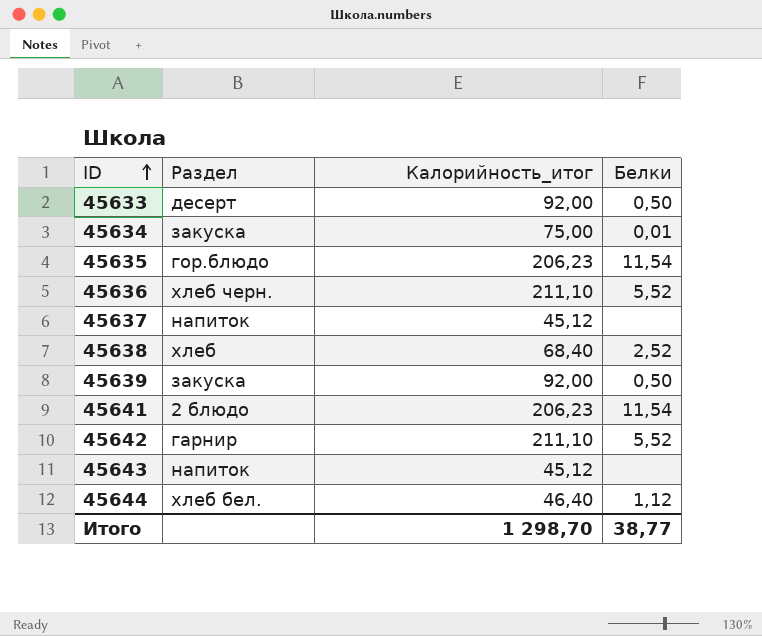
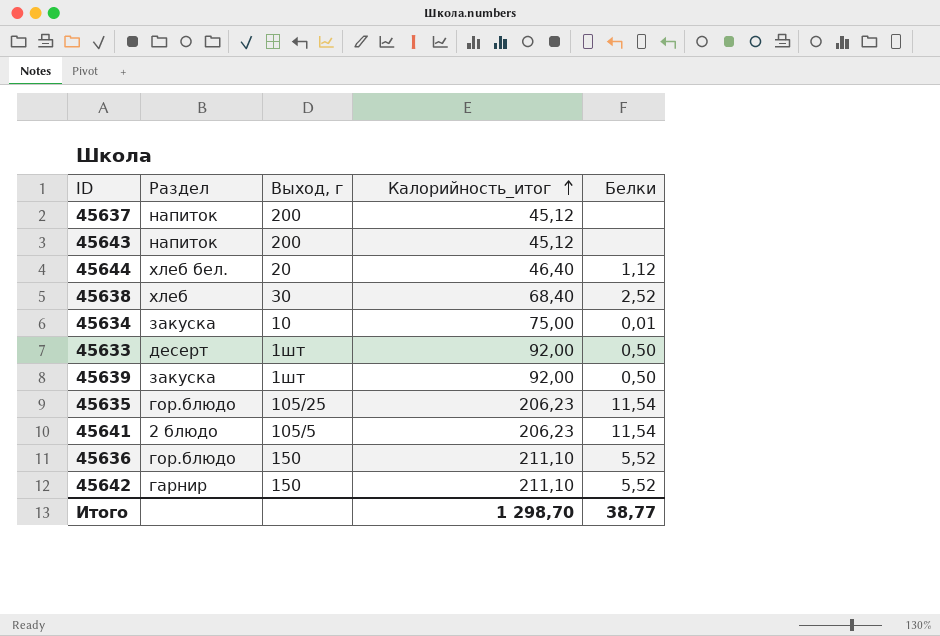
row order: ID ascending -> Калорийность_итог ascending
column Выход, г | position: none -> 3
45636 | Раздел: хлеб черн. -> гор.блюдо

